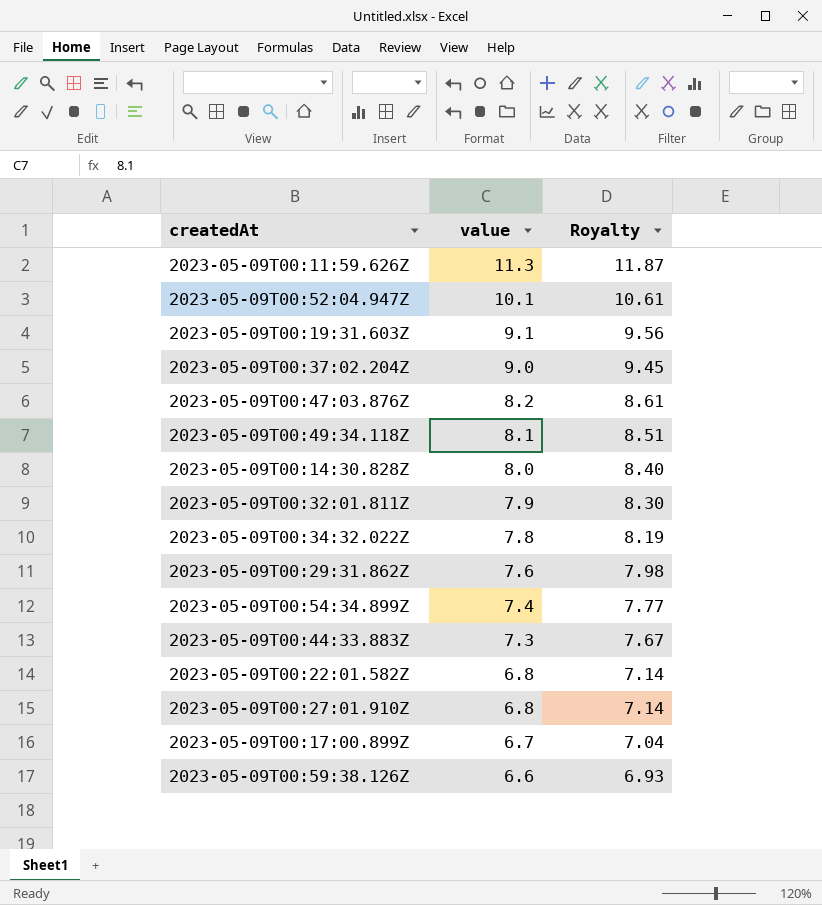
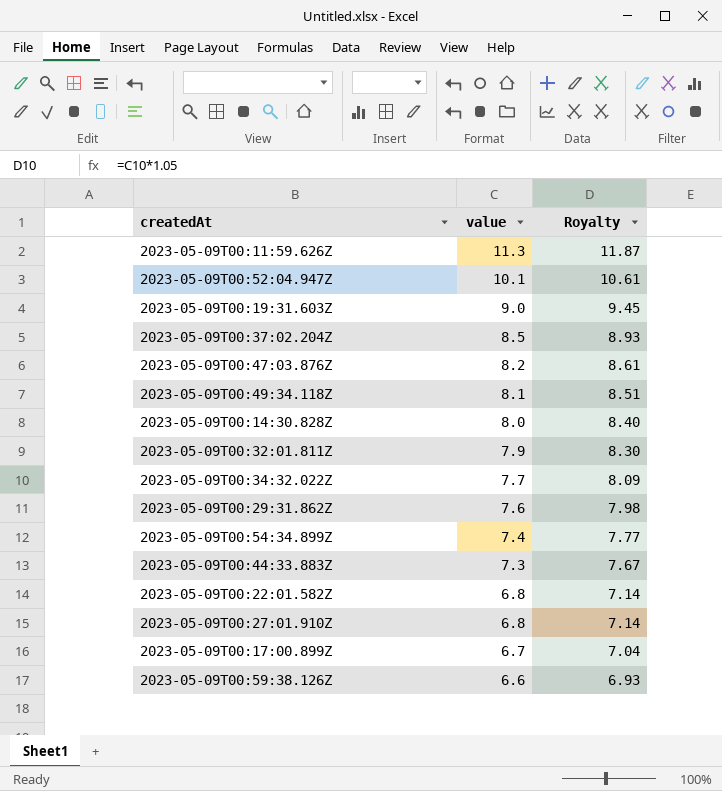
2023-05-09T00:19:31.603Z | value: 9.1 -> 9.0
2023-05-09T00:19:31.603Z | Royalty: 9.56 -> 9.45
2023-05-09T00:37:02.204Z | value: 9.0 -> 8.5
2023-05-09T00:37:02.204Z | Royalty: 9.45 -> 8.93
2023-05-09T00:34:32.022Z | value: 7.8 -> 7.7
2023-05-09T00:34:32.022Z | Royalty: 8.19 -> 8.09

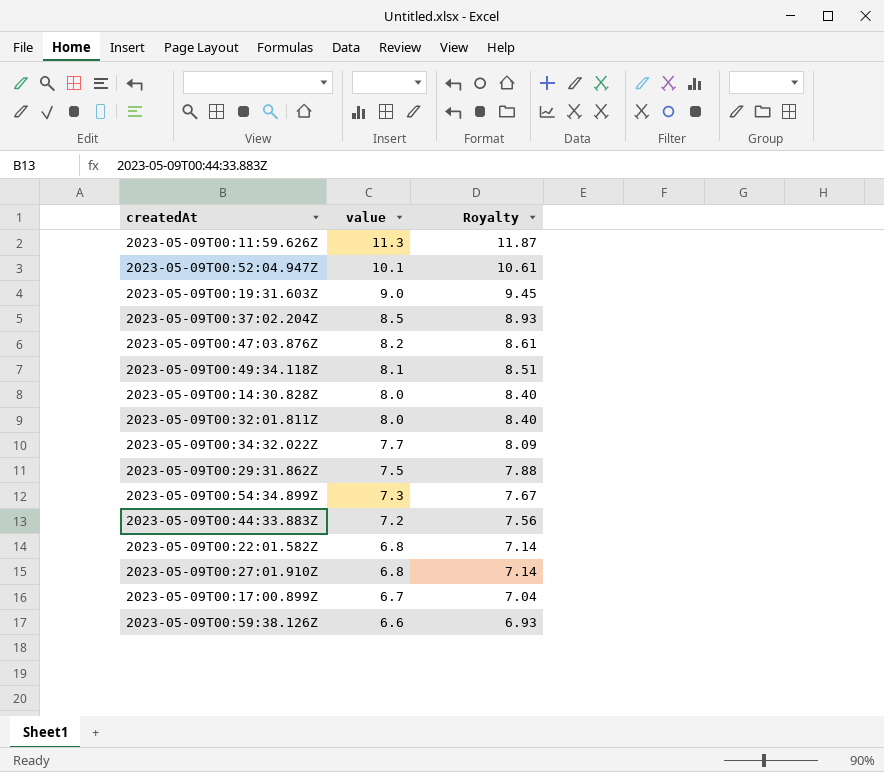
2023-05-09T00:32:01.811Z | value: 7.9 -> 8.0
2023-05-09T00:32:01.811Z | Royalty: 8.30 -> 8.40
2023-05-09T00:29:31.862Z | value: 7.6 -> 7.5
2023-05-09T00:29:31.862Z | Royalty: 7.98 -> 7.88
2023-05-09T00:54:34.899Z | value: 7.4 -> 7.3
2023-05-09T00:54:34.899Z | Royalty: 7.77 -> 7.67
2023-05-09T00:44:33.883Z | value: 7.3 -> 7.2
2023-05-09T00:44:33.883Z | Royalty: 7.67 -> 7.56

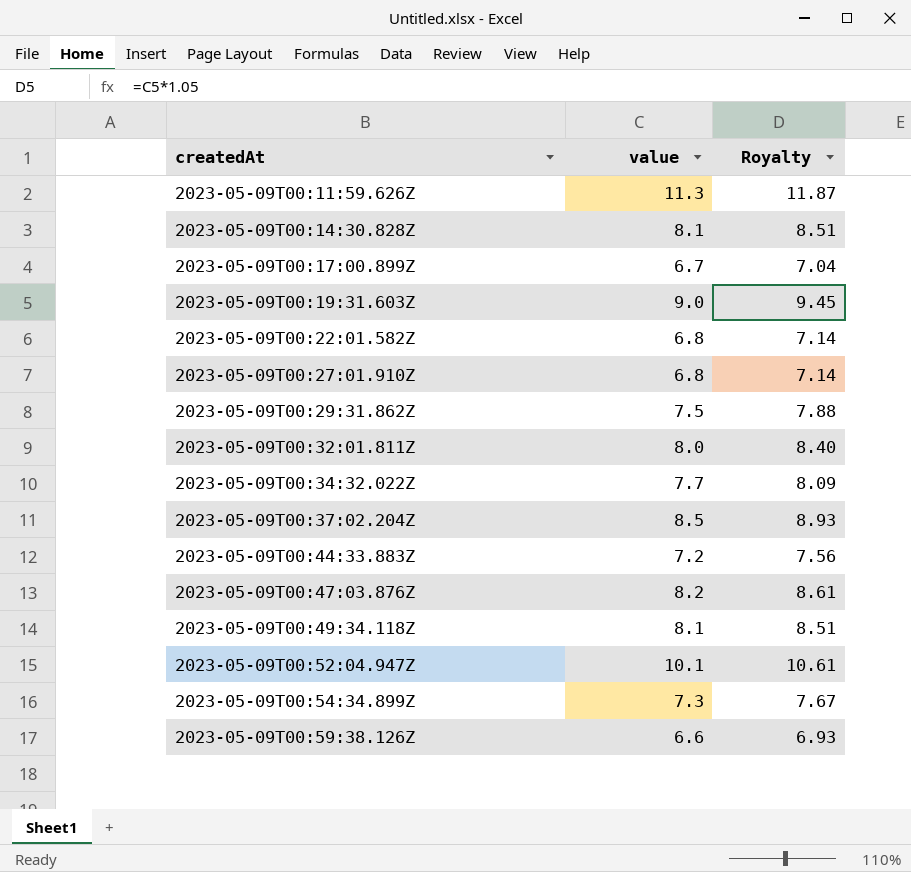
row order: value descending -> createdAt ascending
2023-05-09T00:14:30.828Z | value: 8.0 -> 8.1
2023-05-09T00:14:30.828Z | Royalty: 8.40 -> 8.51

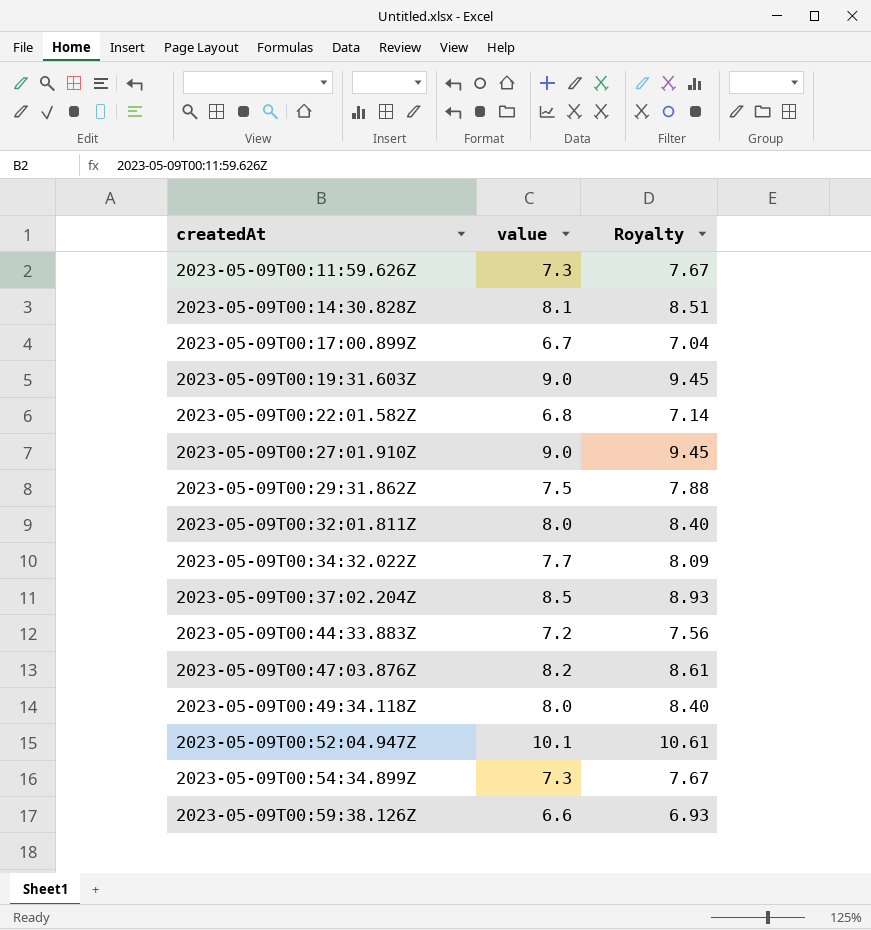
2023-05-09T00:11:59.626Z | value: 11.3 -> 7.3
2023-05-09T00:11:59.626Z | Royalty: 11.87 -> 7.67
2023-05-09T00:27:01.910Z | value: 6.8 -> 9.0
2023-05-09T00:27:01.910Z | Royalty: 7.14 -> 9.45
2023-05-09T00:49:34.118Z | value: 8.1 -> 8.0
2023-05-09T00:49:34.118Z | Royalty: 8.51 -> 8.40

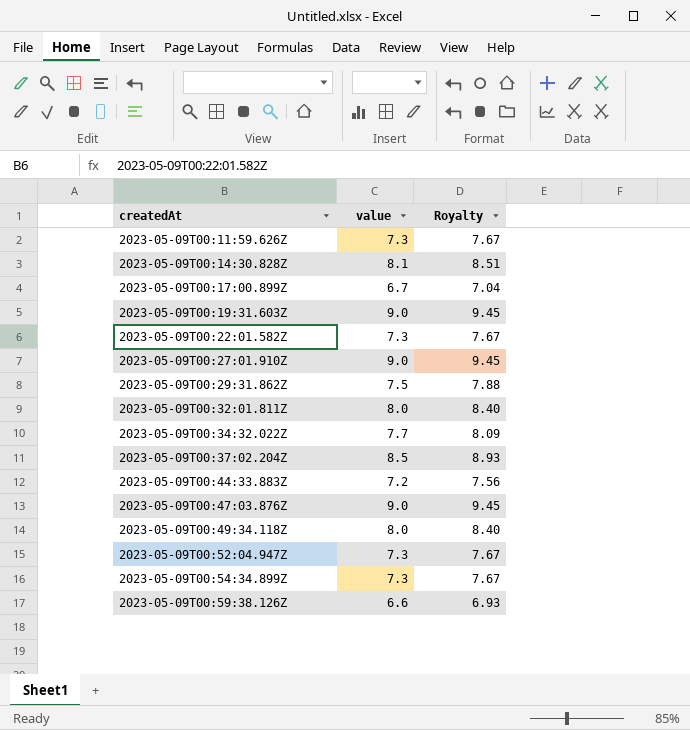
2023-05-09T00:22:01.582Z | value: 6.8 -> 7.3
2023-05-09T00:22:01.582Z | Royalty: 7.14 -> 7.67
2023-05-09T00:47:03.876Z | value: 8.2 -> 9.0
2023-05-09T00:47:03.876Z | Royalty: 8.61 -> 9.45
2023-05-09T00:52:04.947Z | value: 10.1 -> 7.3
2023-05-09T00:52:04.947Z | Royalty: 10.61 -> 7.67

